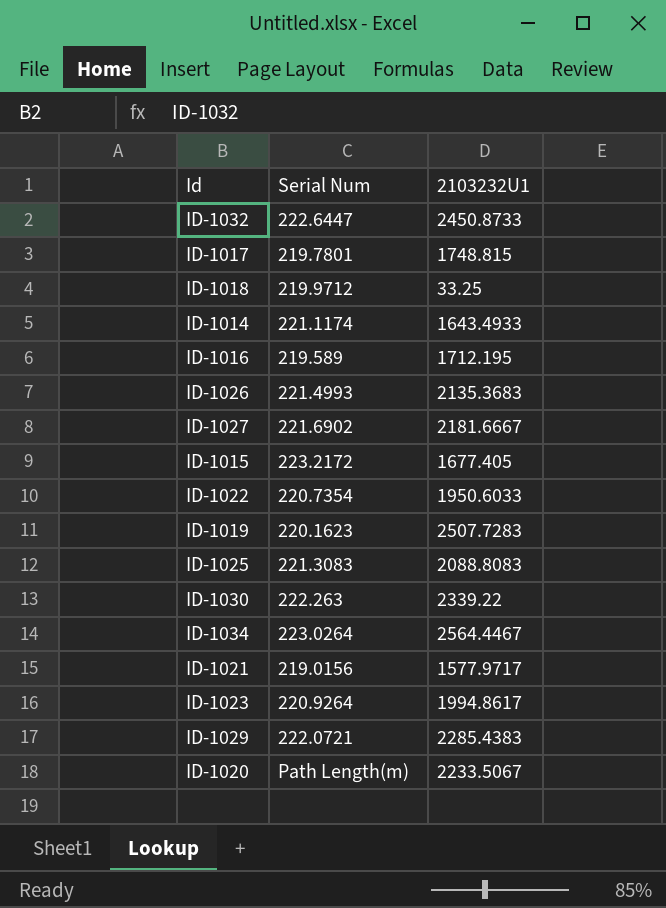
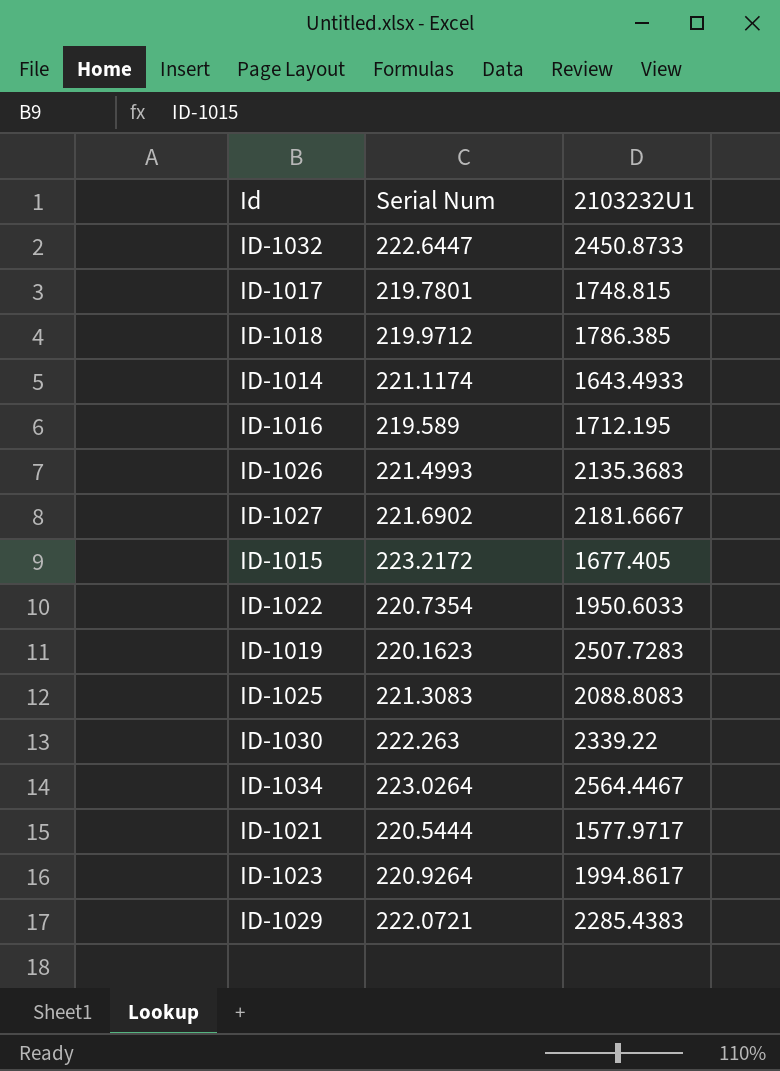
row ID-1020: Path Length(m) | 2233.5067 -> none
ID-1018 | 2103232U1: 33.25 -> 1786.385
ID-1021 | Serial Num: 219.0156 -> 220.5444

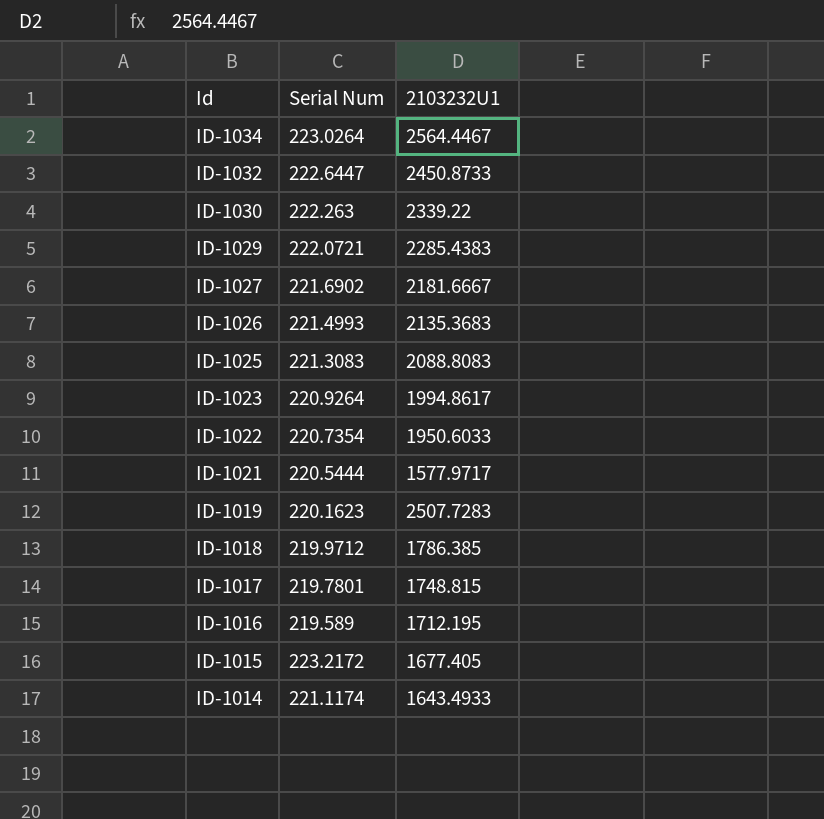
row order: none -> Id descending

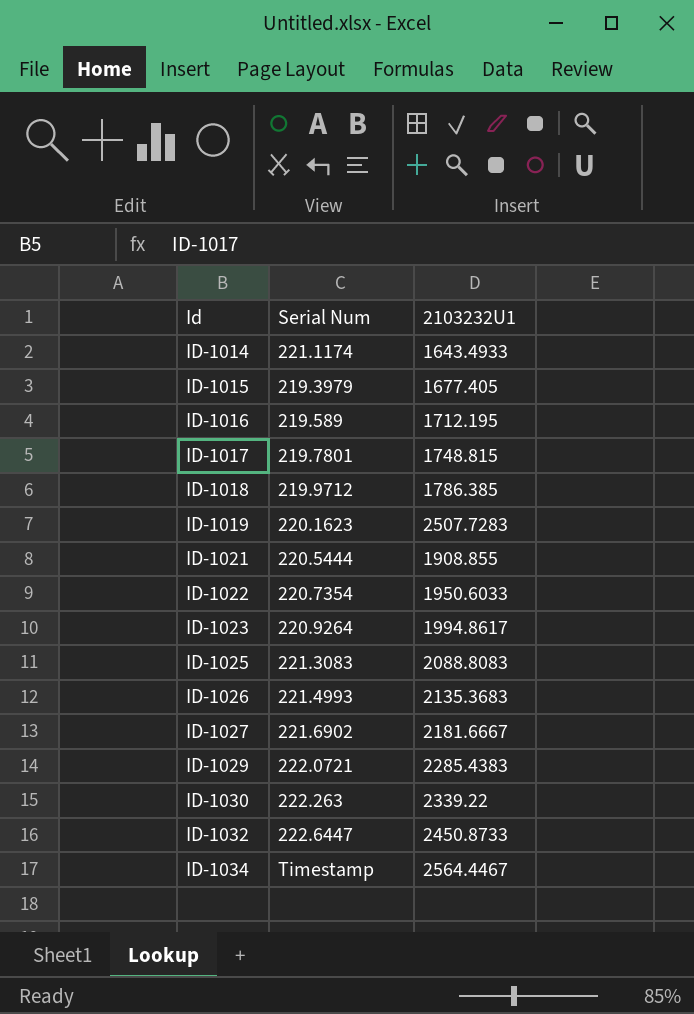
row order: Id descending -> Id ascending
ID-1015 | Serial Num: 223.2172 -> 219.3979
ID-1021 | 2103232U1: 1577.9717 -> 1908.855
ID-1034 | Serial Num: 223.0264 -> Timestamp

